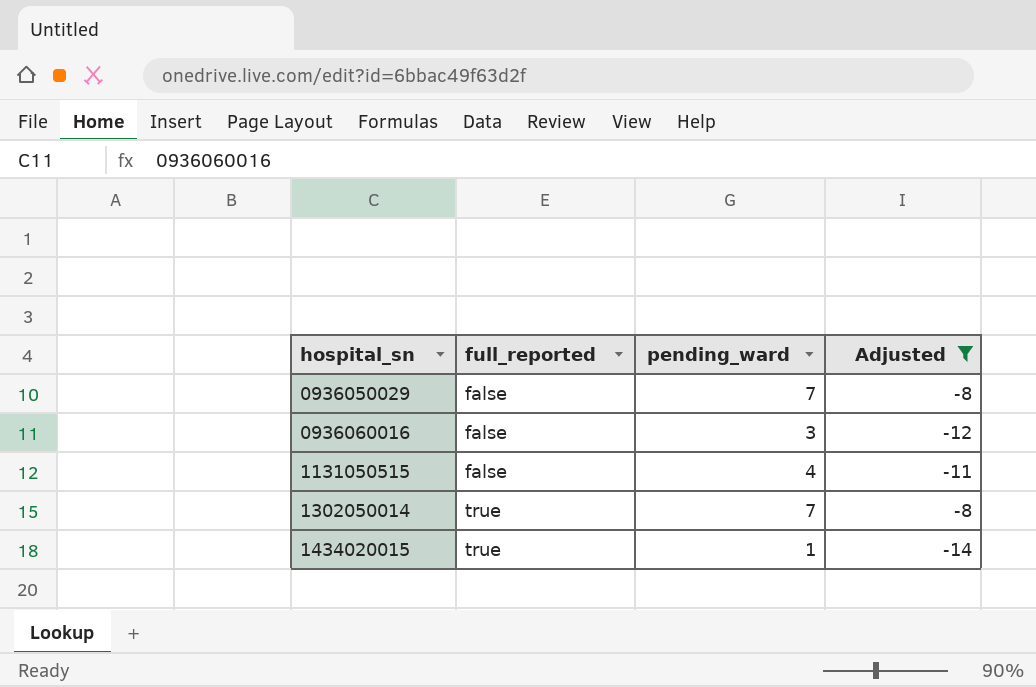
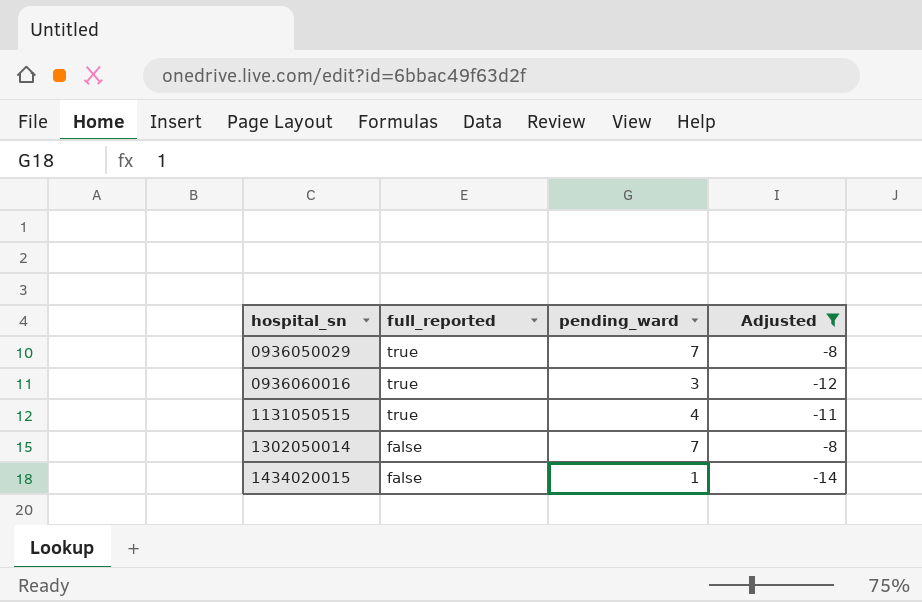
0936050029 | full_reported: false -> true
0936060016 | full_reported: false -> true
1131050515 | full_reported: false -> true
1302050014 | full_reported: true -> false
1434020015 | full_reported: true -> false

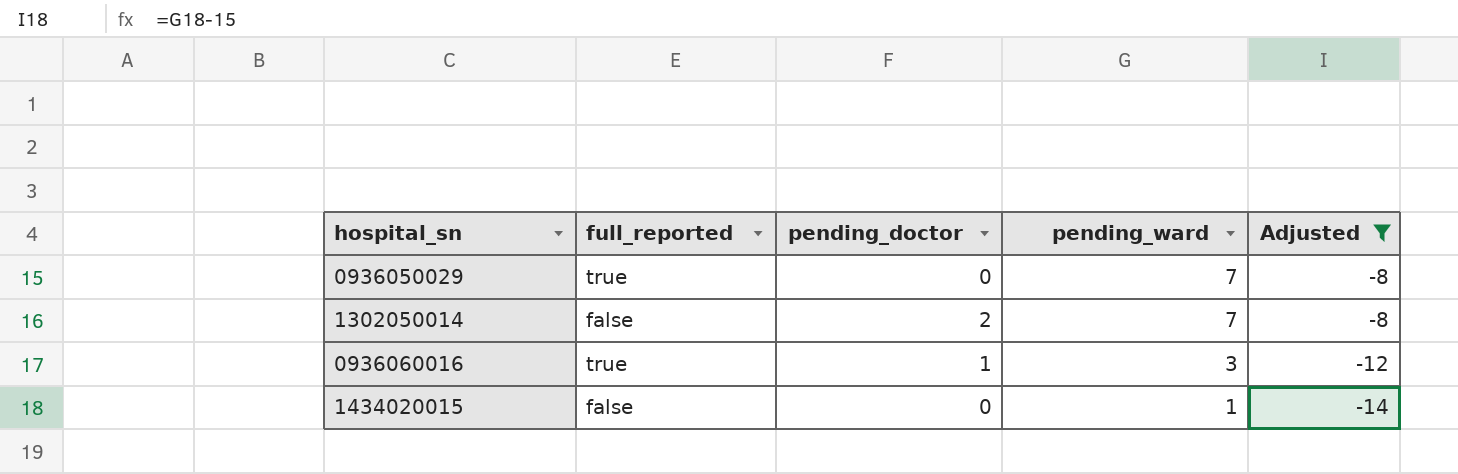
row order: hospital_sn ascending -> pending_ward descending
column pending_doctor | position: none -> 3
row 1131050515: true | 4 | -11 -> none

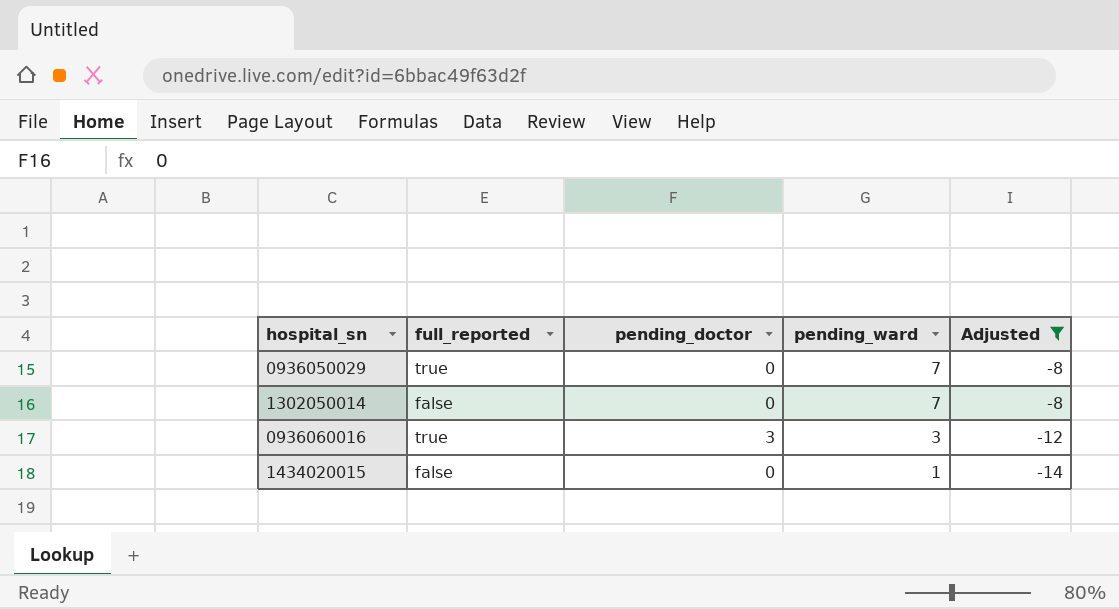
1302050014 | pending_doctor: 2 -> 0
0936060016 | pending_doctor: 1 -> 3

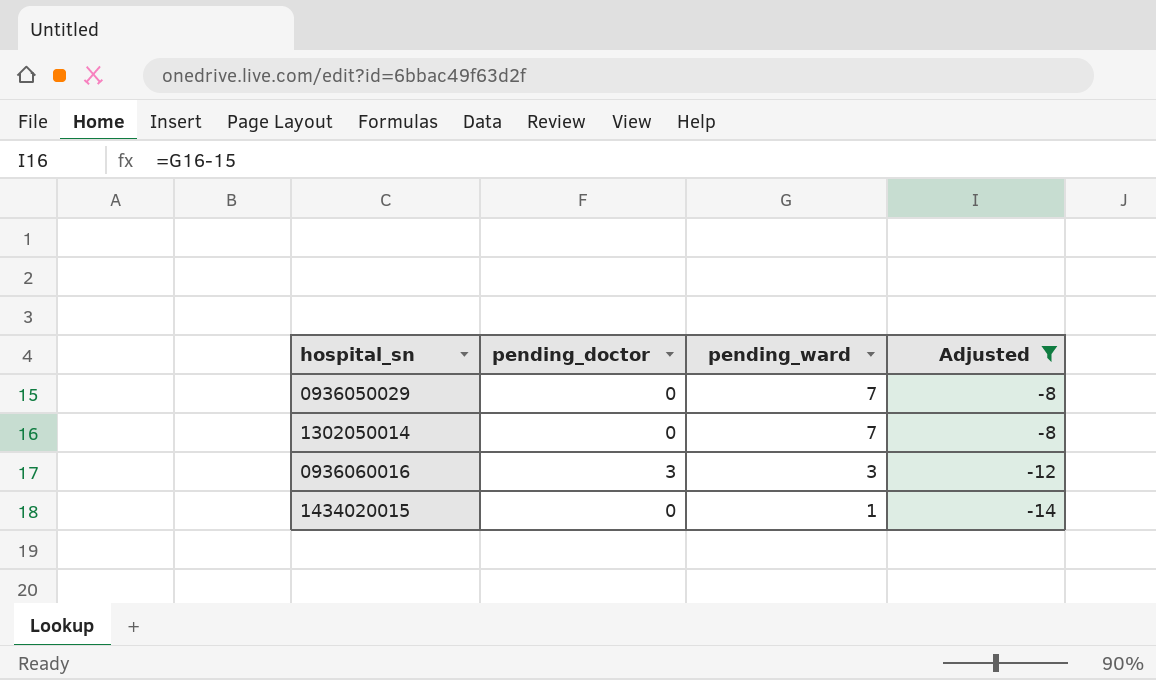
column full_reported | position: 2 -> none

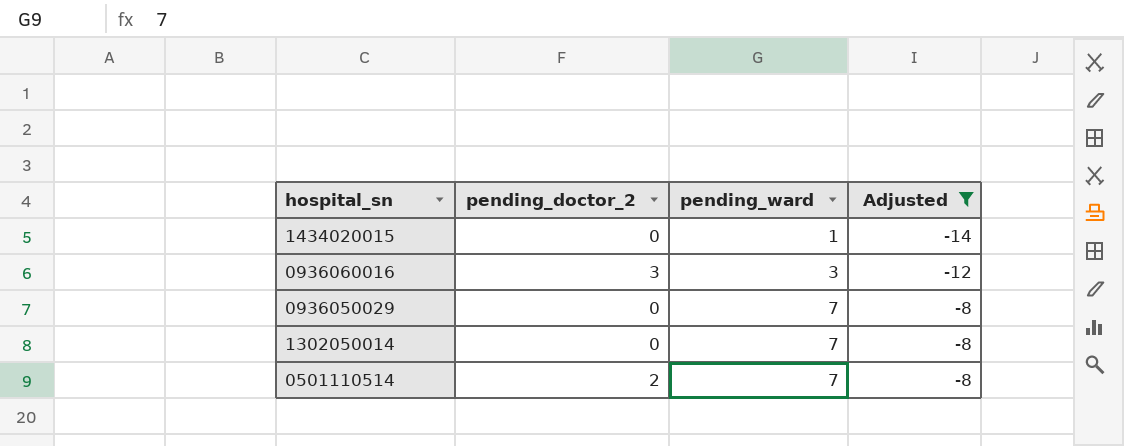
row order: pending_ward descending -> pending_ward ascending
column name: pending_doctor -> pending_doctor_2
row 0501110514: none -> 2 | 7 | -8

